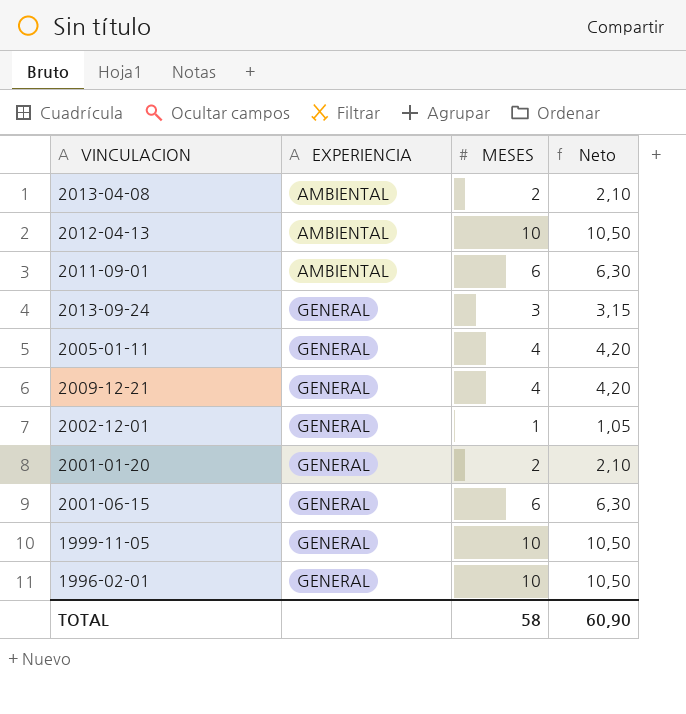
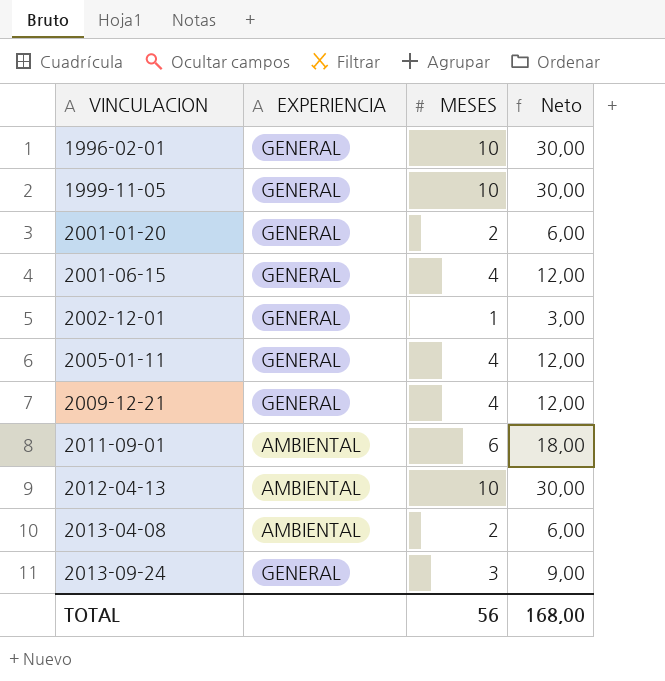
row order: EXPERIENCIA ascending -> VINCULACION ascending
column Neto | formula: [MESES] * 1,05 -> [MESES] * 3
2001-06-15 | MESES: 6 -> 4
TOTAL | MESES: 58 -> 56
TOTAL | Neto: 60,90 -> 168,00

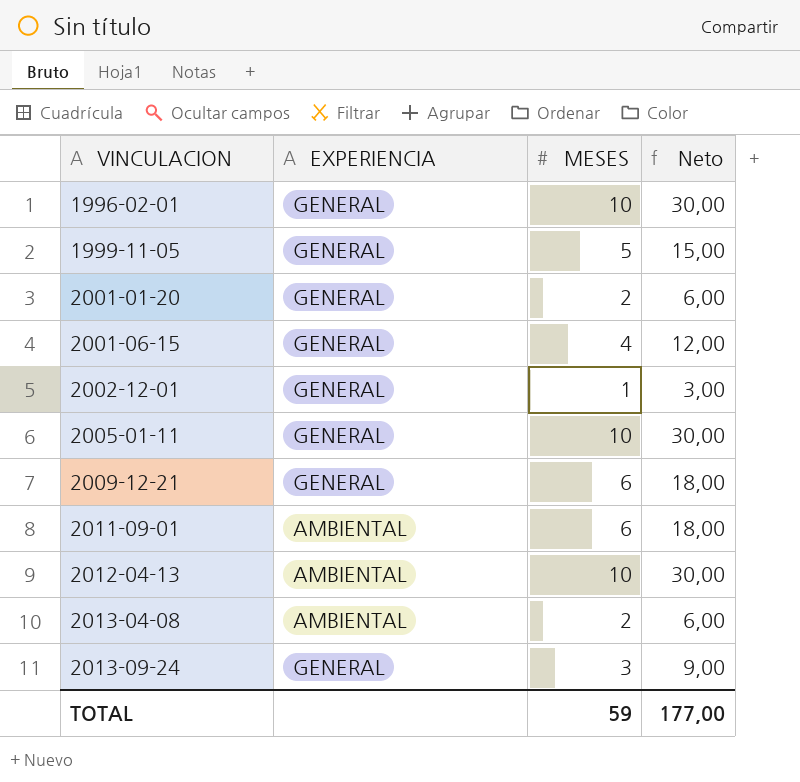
1999-11-05 | MESES: 10 -> 5
1999-11-05 | Neto: 30,00 -> 15,00
2005-01-11 | MESES: 4 -> 10
2005-01-11 | Neto: 12,00 -> 30,00
2009-12-21 | MESES: 4 -> 6
2009-12-21 | Neto: 12,00 -> 18,00
TOTAL | MESES: 56 -> 59
TOTAL | Neto: 168,00 -> 177,00

